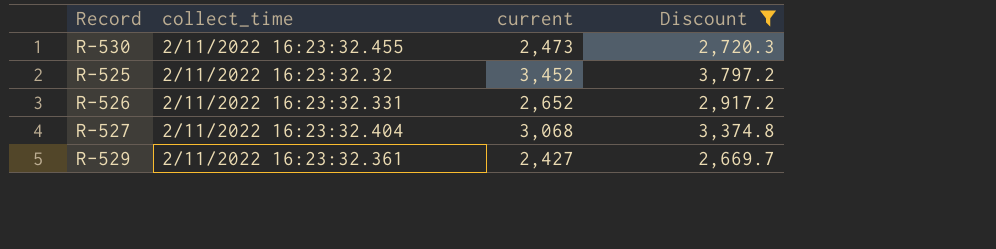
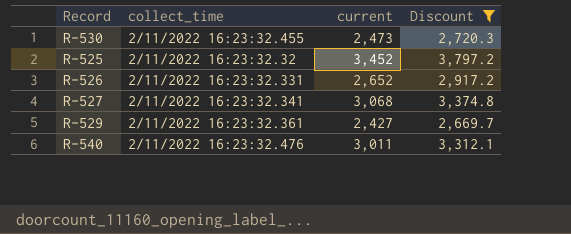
R-527 | collect_time: 2/11/2022 16:23:32.404 -> 2/11/2022 16:23:32.341
row R-540: none -> 2/11/2022 16:23:32.476 | 3,011 | 3,312.1

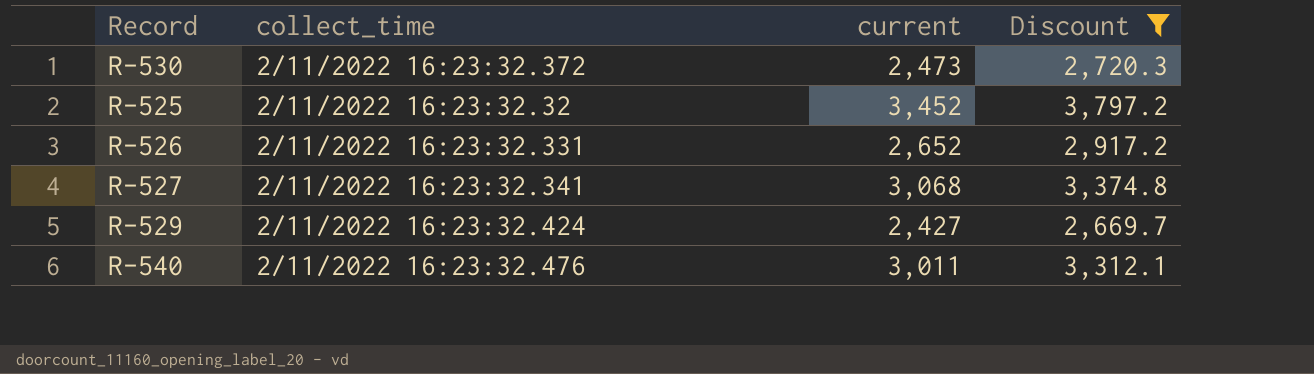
R-530 | collect_time: 2/11/2022 16:23:32.455 -> 2/11/2022 16:23:32.372
R-529 | collect_time: 2/11/2022 16:23:32.361 -> 2/11/2022 16:23:32.424

